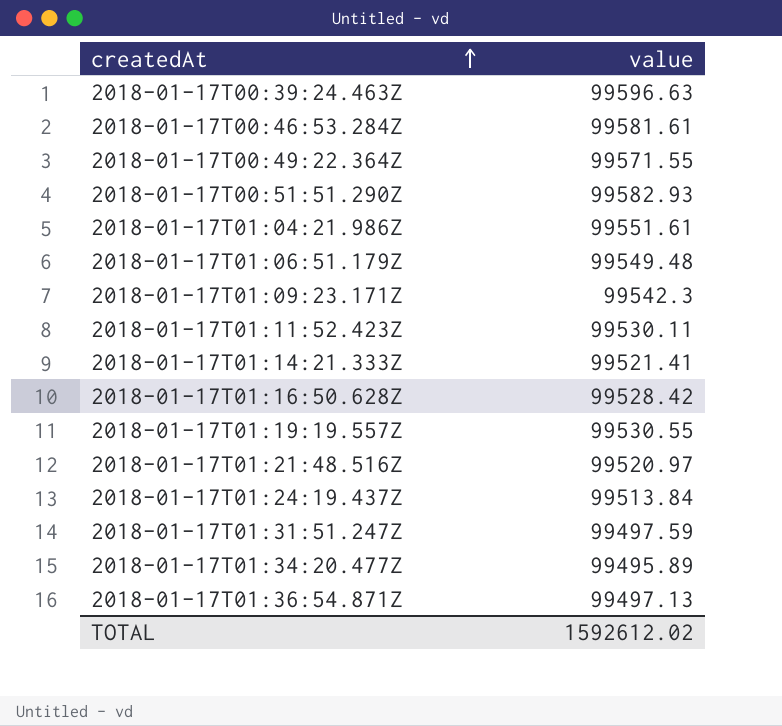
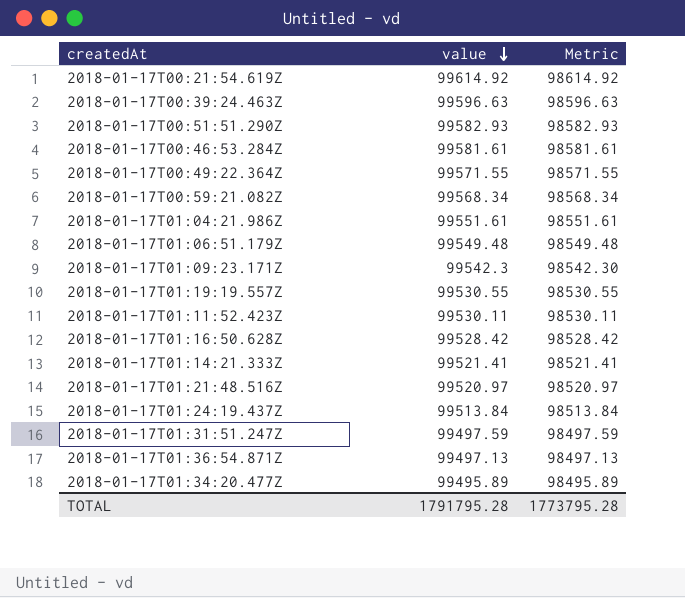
row order: createdAt ascending -> value descending
column Metric | formula: none -> [value] - 1000
row 2018-01-17T00:21:54.619Z: none -> 99614.92 | 98614.92
row 2018-01-17T00:59:21.082Z: none -> 99568.34 | 98568.34
TOTAL | value: 1592612.02 -> 1791795.28

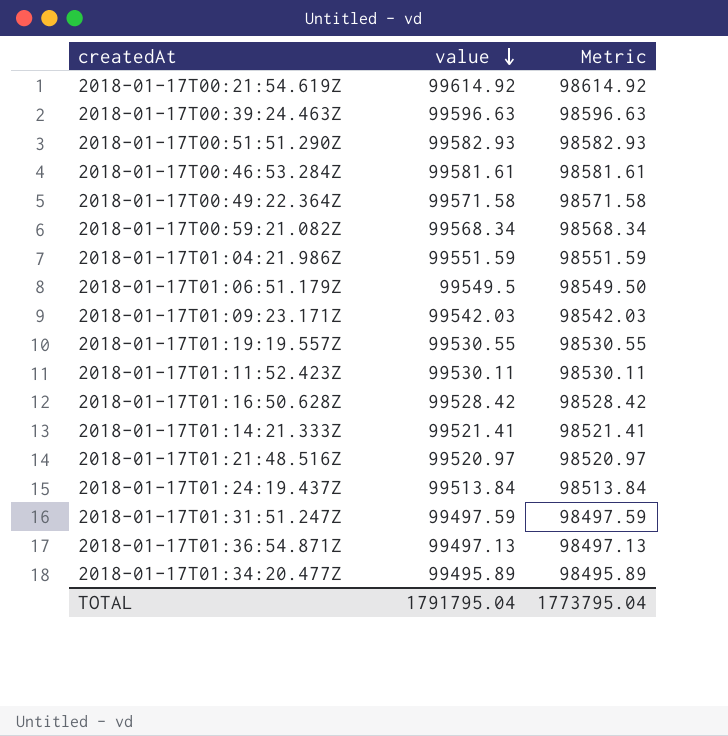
2018-01-17T00:49:22.364Z | value: 99571.55 -> 99571.58
2018-01-17T00:49:22.364Z | Metric: 98571.55 -> 98571.58
2018-01-17T01:04:21.986Z | value: 99551.61 -> 99551.59
2018-01-17T01:04:21.986Z | Metric: 98551.61 -> 98551.59
2018-01-17T01:06:51.179Z | value: 99549.48 -> 99549.5
2018-01-17T01:06:51.179Z | Metric: 98549.48 -> 98549.50
2018-01-17T01:09:23.171Z | value: 99542.3 -> 99542.03
2018-01-17T01:09:23.171Z | Metric: 98542.30 -> 98542.03
TOTAL | value: 1791795.28 -> 1791795.04
TOTAL | Metric: 1773795.28 -> 1773795.04

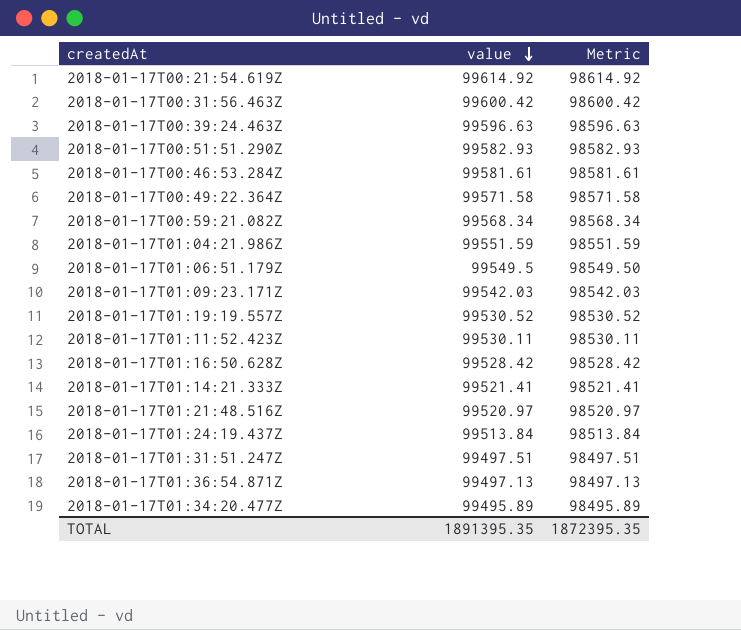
row 2018-01-17T00:31:56.463Z: none -> 99600.42 | 98600.42
2018-01-17T01:19:19.557Z | value: 99530.55 -> 99530.52
2018-01-17T01:19:19.557Z | Metric: 98530.55 -> 98530.52
2018-01-17T01:31:51.247Z | value: 99497.59 -> 99497.51
2018-01-17T01:31:51.247Z | Metric: 98497.59 -> 98497.51
TOTAL | value: 1791795.04 -> 1891395.35
TOTAL | Metric: 1773795.04 -> 1872395.35

